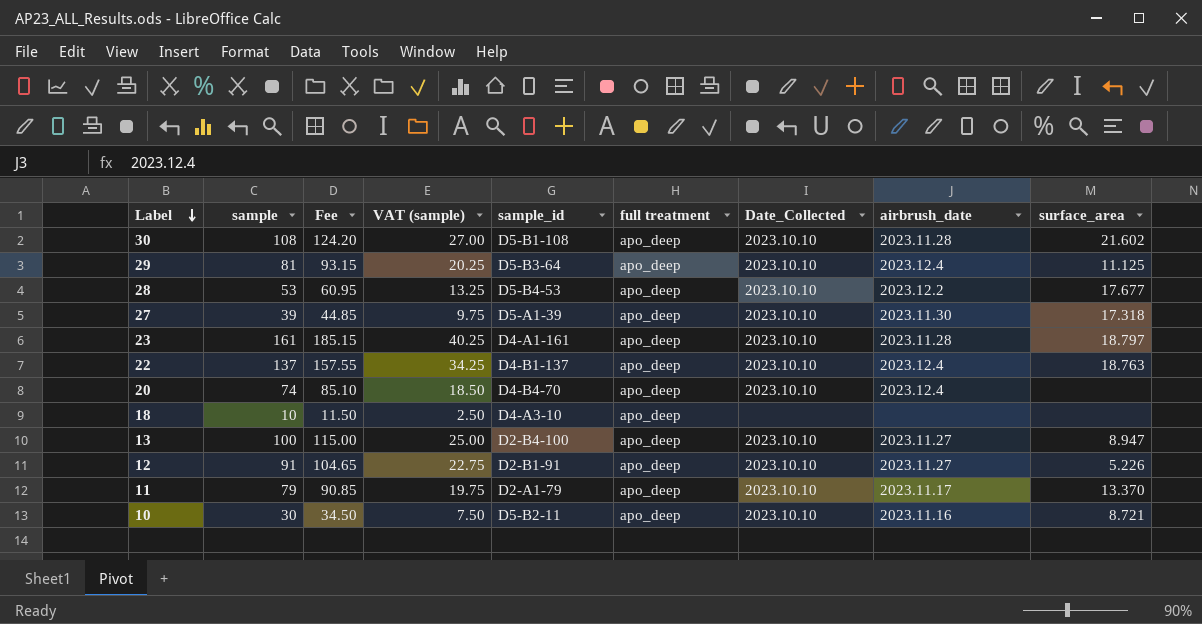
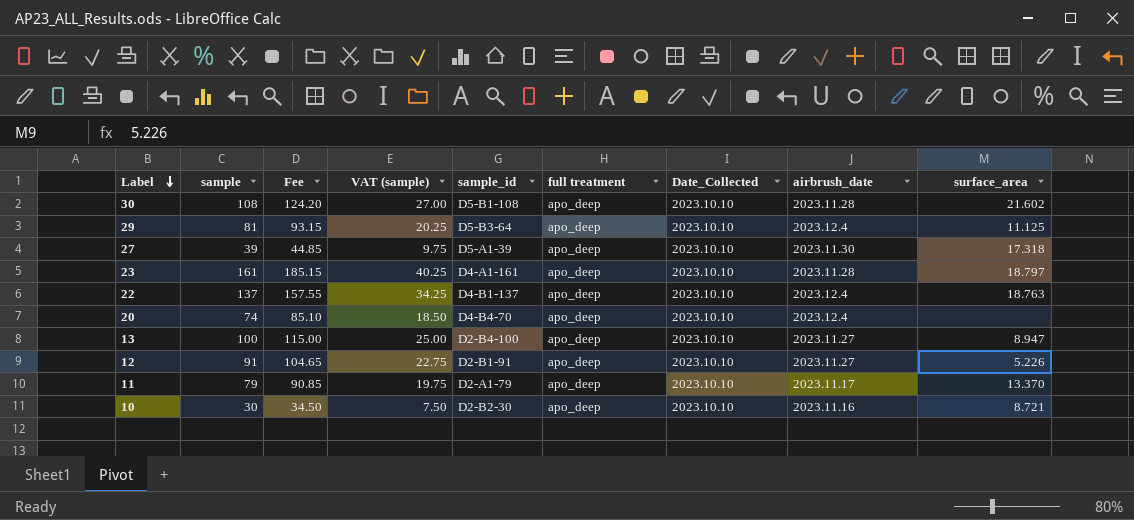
row 28: 53 | 60.95 | 13.25 | D5-B4-53 | apo_deep | 2023.10.10 | 2023.12.2 | 17.677 -> none
row 18: 10 | 11.50 | 2.50 | D4-A3-10 | apo_deep | none | none | none -> none
10 | sample_id: D5-B2-11 -> D2-B2-30

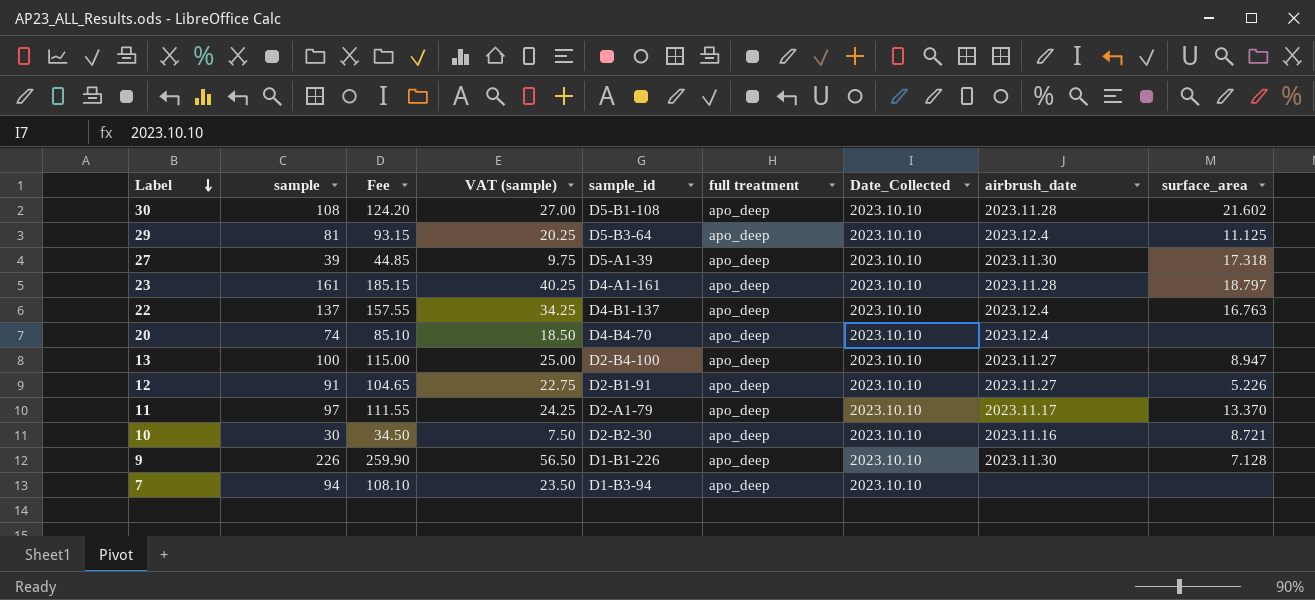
22 | surface_area: 18.763 -> 16.763
11 | sample: 79 -> 97
11 | Fee: 90.85 -> 111.55
11 | VAT (sample): 19.75 -> 24.25
row 9: none -> 226 | 259.90 | 56.50 | D1-B1-226 | apo_deep | 2023.10.10 | 2023.11.30 | 7.128
row 7: none -> 94 | 108.10 | 23.50 | D1-B3-94 | apo_deep | 2023.10.10 | none | none

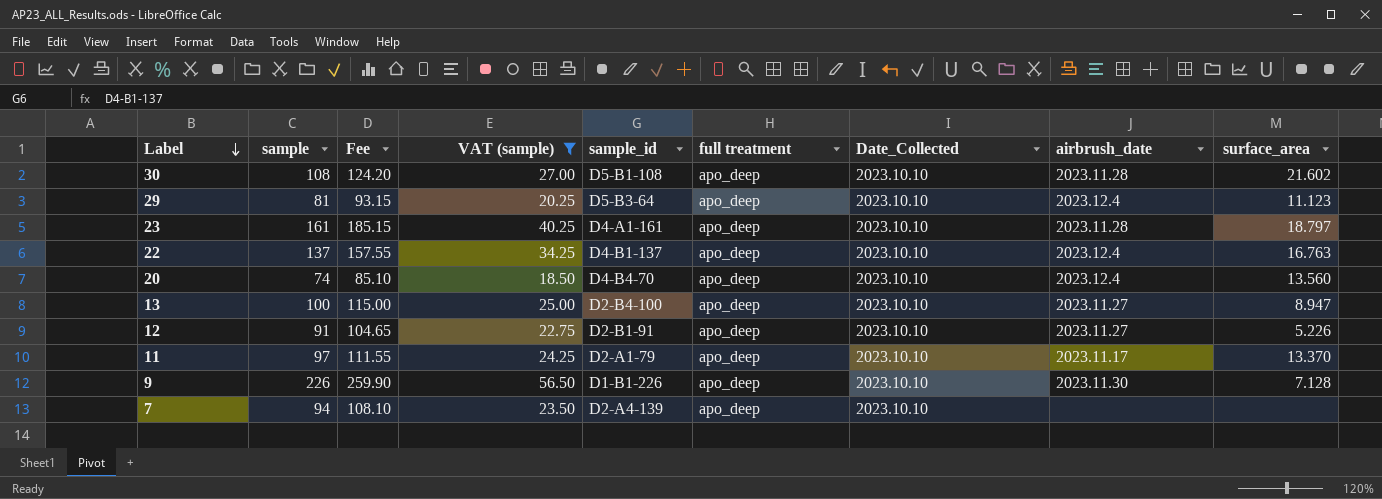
filter: none -> VAT (sample) >= 18.50
29 | surface_area: 11.125 -> 11.123
20 | surface_area: none -> 13.560
7 | sample_id: D1-B3-94 -> D2-A4-139

